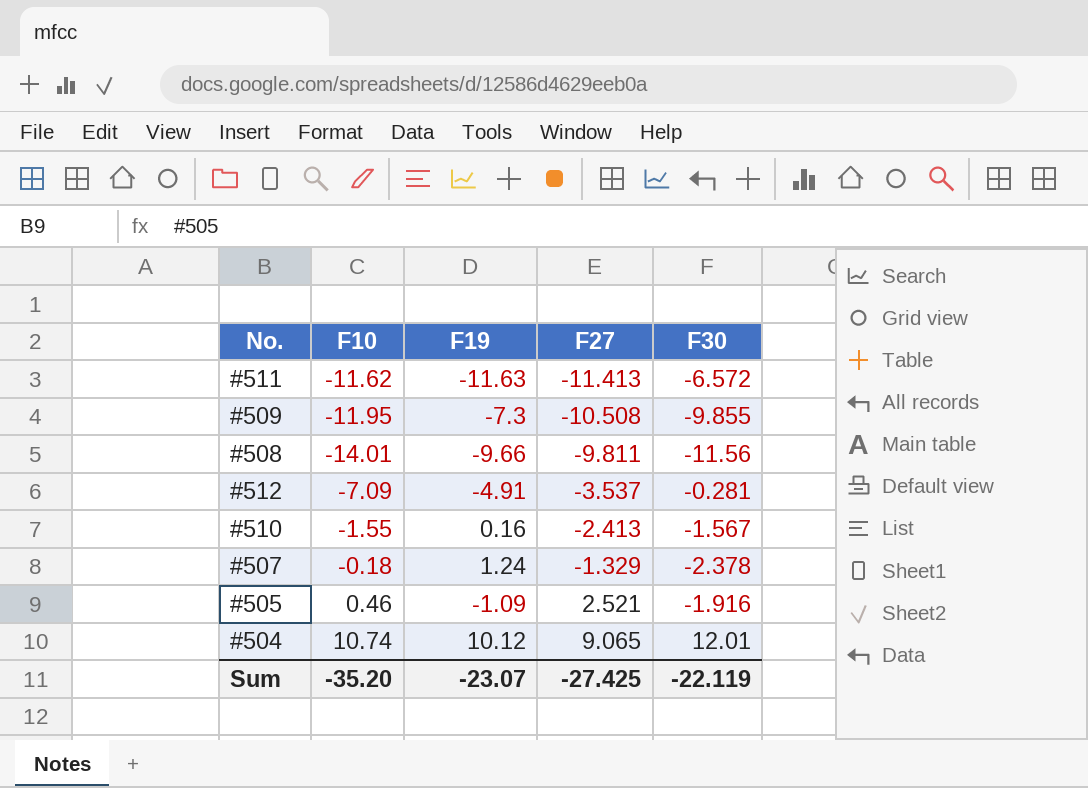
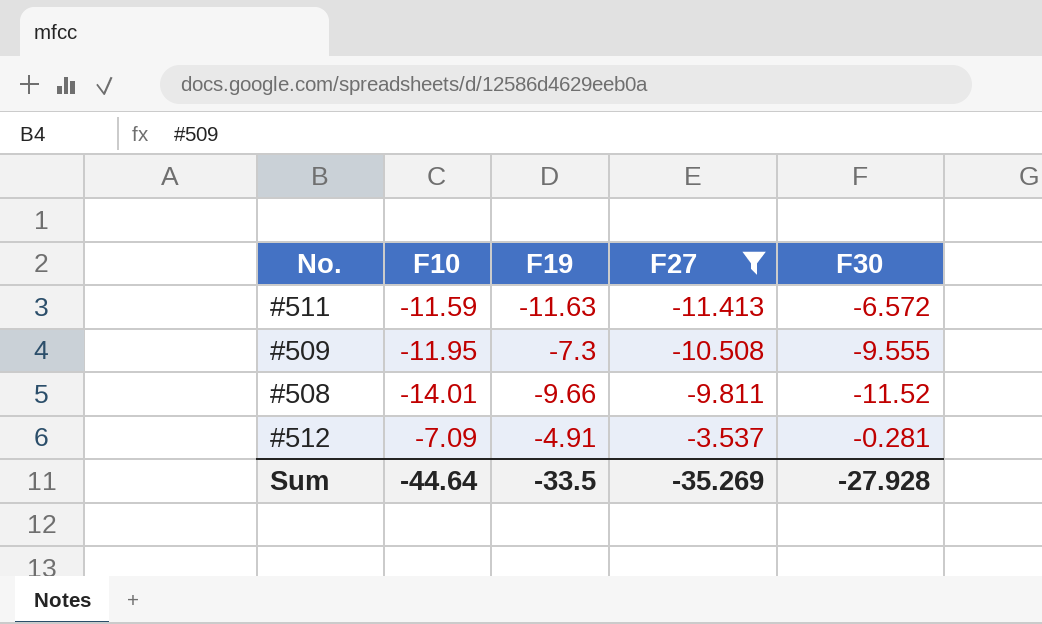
filter: none -> F27 <= -3.537
#511 | F10: -11.62 -> -11.59
#509 | F30: -9.855 -> -9.555
#508 | F30: -11.56 -> -11.52
Sum | F10: -35.20 -> -44.64
Sum | F19: -23.07 -> -33.5
Sum | F27: -27.425 -> -35.269
Sum | F30: -22.119 -> -27.928

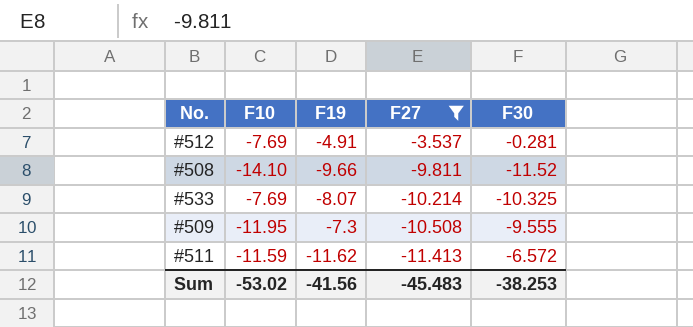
row order: F27 ascending -> F27 descending
#512 | F10: -7.09 -> -7.69
#508 | F10: -14.01 -> -14.10
row #533: none -> -7.69 | -8.07 | -10.214 | -10.325
#511 | F19: -11.63 -> -11.62
Sum | F10: -44.64 -> -53.02
Sum | F19: -33.5 -> -41.56
Sum | F27: -35.269 -> -45.483
Sum | F30: -27.928 -> -38.253

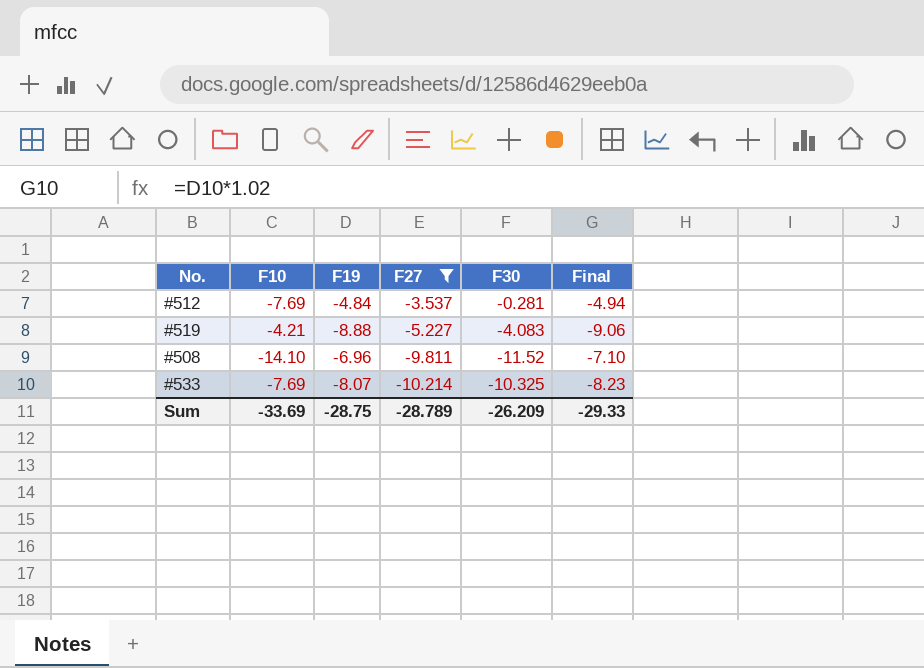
column Final | formula: none -> [F19] * 1.02
row #509: -11.95 | -7.3 | -10.508 | -9.555 -> none
row #511: -11.59 | -11.62 | -11.413 | -6.572 -> none
#512 | F19: -4.91 -> -4.84
row #519: none -> -4.21 | -8.88 | -5.227 | -4.083 | -9.06
#508 | F19: -9.66 -> -6.96
Sum | F10: -53.02 -> -33.69
Sum | F19: -41.56 -> -28.75
Sum | F27: -45.483 -> -28.789
Sum | F30: -38.253 -> -26.209

